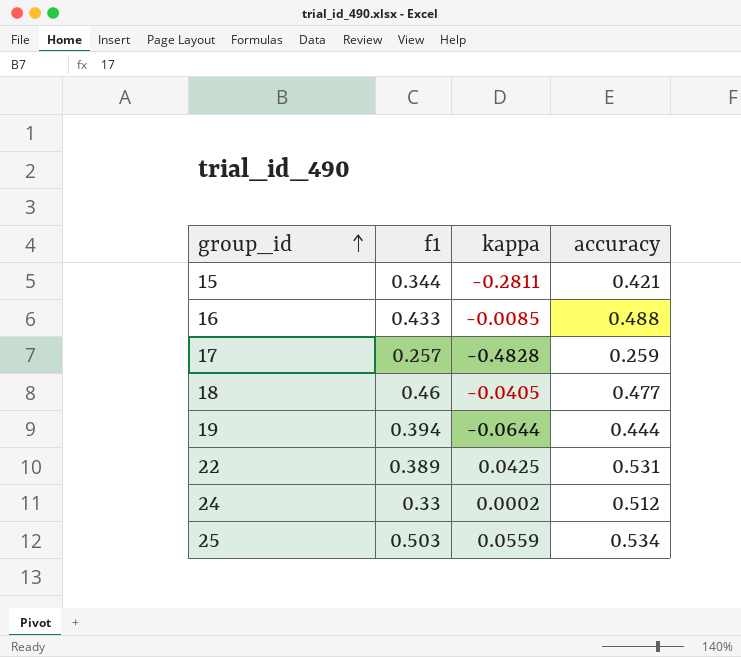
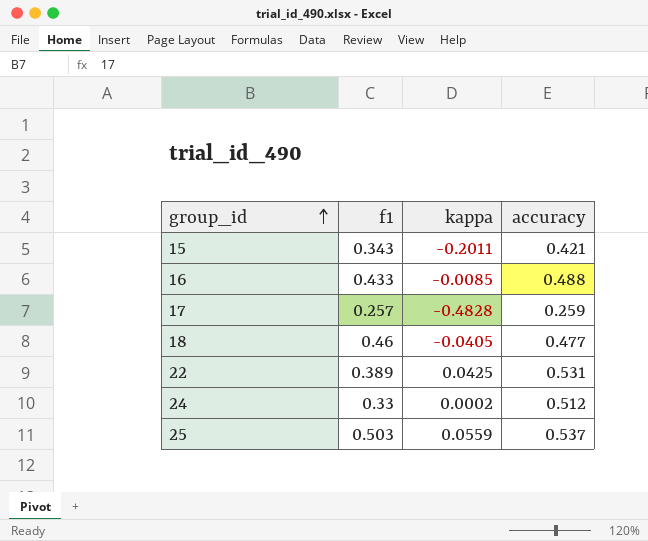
row 19: 0.394 | -0.0644 | 0.444 -> none
15 | f1: 0.344 -> 0.343
15 | kappa: -0.2811 -> -0.2011
25 | accuracy: 0.534 -> 0.537

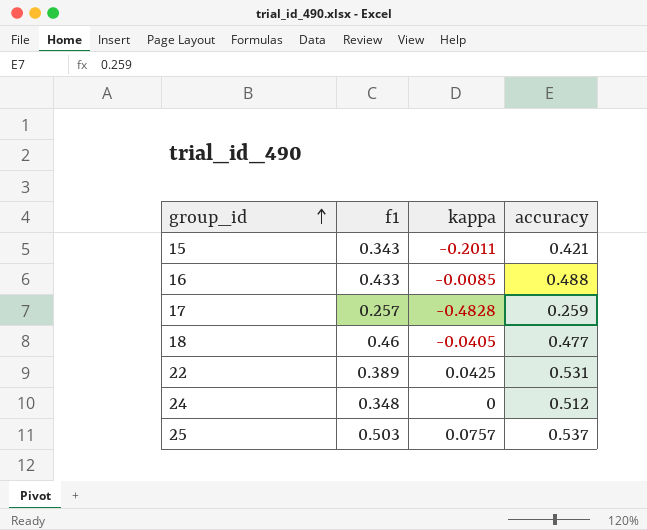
24 | f1: 0.33 -> 0.348
24 | kappa: 0.0002 -> 0
25 | kappa: 0.0559 -> 0.0757

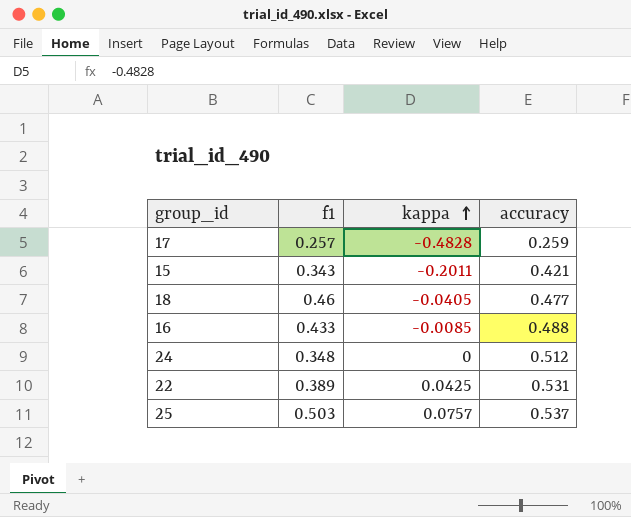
row order: group_id ascending -> kappa ascending

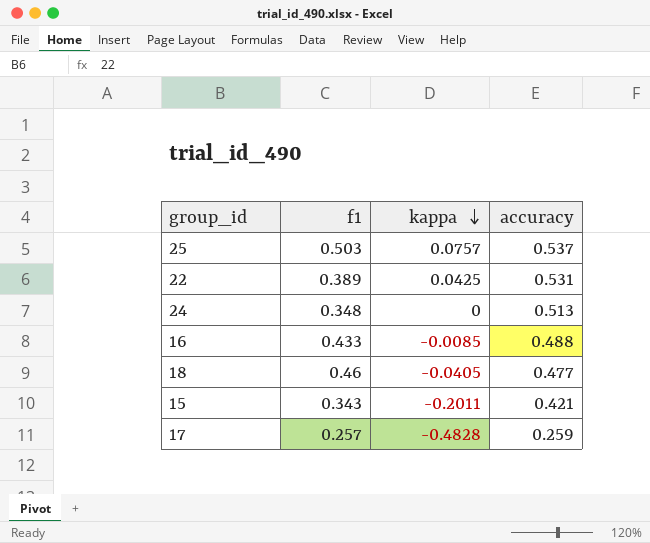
row order: kappa ascending -> kappa descending
24 | accuracy: 0.512 -> 0.513

